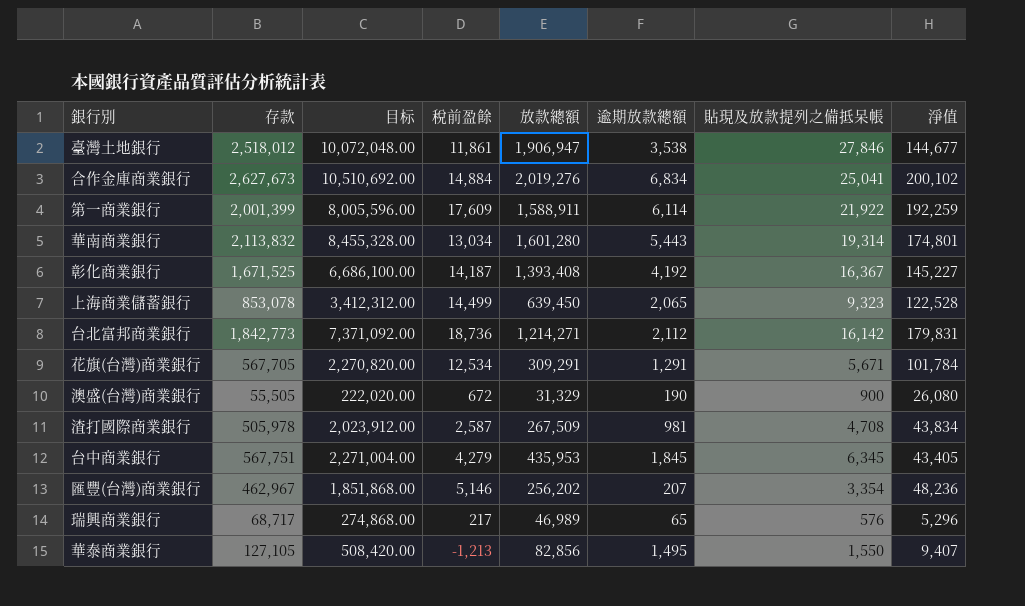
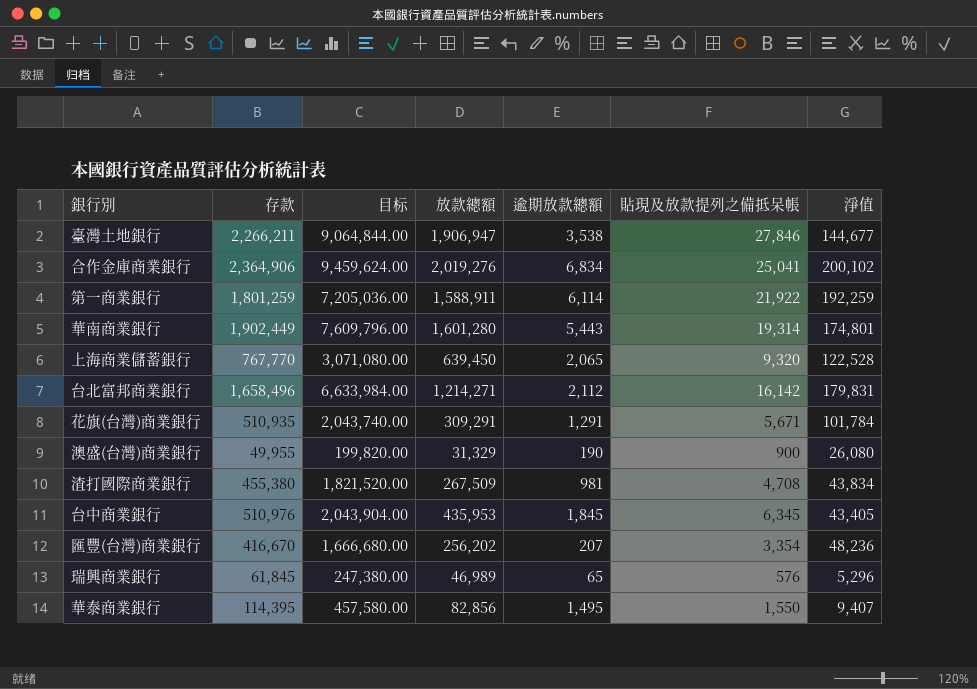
column 稅前盈餘 | position: 4 -> none
row 彰化商業銀行: 1,671,525 | 6,686,100.00 | 14,187 | 1,393,408 | 4,192 | 16,367 | 145,227 -> none
臺灣土地銀行 | 存款: 2,518,012 -> 2,266,211
臺灣土地銀行 | 目标: 10,072,048.00 -> 9,064,844.00
合作金庫商業銀行 | 存款: 2,627,673 -> 2,364,906
合作金庫商業銀行 | 目标: 10,510,692.00 -> 9,459,624.00
第一商業銀行 | 存款: 2,001,399 -> 1,801,259
第一商業銀行 | 目标: 8,005,596.00 -> 7,205,036.00
華南商業銀行 | 存款: 2,113,832 -> 1,902,449
華南商業銀行 | 目标: 8,455,328.00 -> 7,609,796.00
上海商業儲蓄銀行 | 存款: 853,078 -> 767,770
上海商業儲蓄銀行 | 目标: 3,412,312.00 -> 3,071,080.00
上海商業儲蓄銀行 | 貼現及放款提列之備抵呆帳: 9,323 -> 9,320
台北富邦商業銀行 | 存款: 1,842,773 -> 1,658,496
台北富邦商業銀行 | 目标: 7,371,092.00 -> 6,633,984.00
花旗(台灣)商業銀行 | 存款: 567,705 -> 510,935
花旗(台灣)商業銀行 | 目标: 2,270,820.00 -> 2,043,740.00
澳盛(台灣)商業銀行 | 存款: 55,505 -> 49,955
澳盛(台灣)商業銀行 | 目标: 222,020.00 -> 199,820.00
渣打國際商業銀行 | 存款: 505,978 -> 455,380
渣打國際商業銀行 | 目标: 2,023,912.00 -> 1,821,520.00
台中商業銀行 | 存款: 567,751 -> 510,976
台中商業銀行 | 目标: 2,271,004.00 -> 2,043,904.00
匯豐(台灣)商業銀行 | 存款: 462,967 -> 416,670
匯豐(台灣)商業銀行 | 目标: 1,851,868.00 -> 1,666,680.00
瑞興商業銀行 | 存款: 68,717 -> 61,845
瑞興商業銀行 | 目标: 274,868.00 -> 247,380.00
華泰商業銀行 | 存款: 127,105 -> 114,395
華泰商業銀行 | 目标: 508,420.00 -> 457,580.00

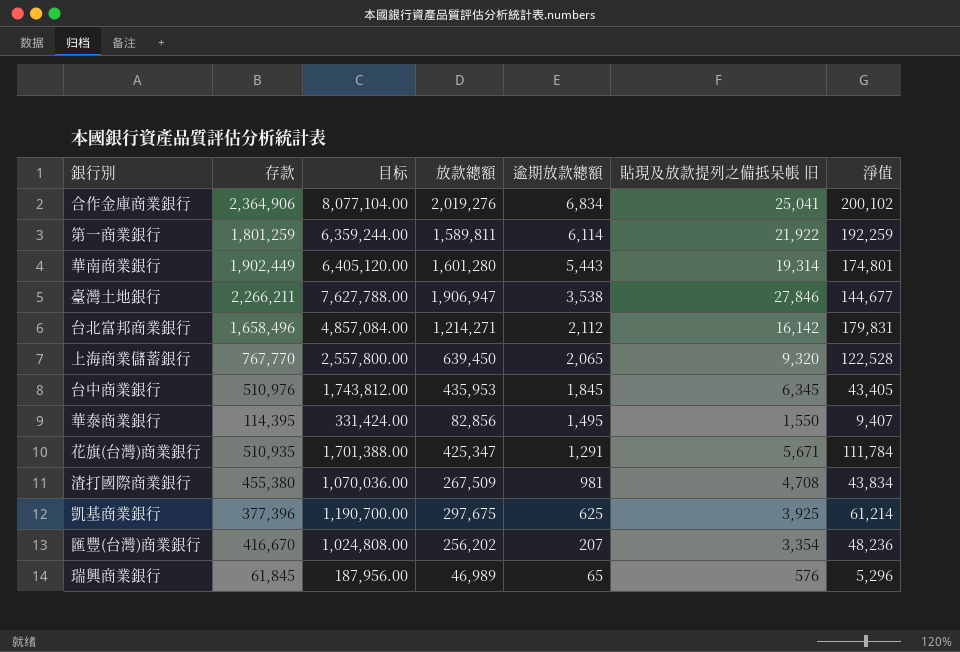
row order: none -> 逾期放款總額 descending
column 目标 | formula: [存款] * 4 -> [放款總額] * 4
column name: 貼現及放款提列之備抵呆帳 -> 貼現及放款提列之備抵呆帳 旧
row 澳盛(台灣)商業銀行: 49,955 | 199,820.00 | 31,329 | 190 | 900 | 26,080 -> none
第一商業銀行 | 放款總額: 1,588,911 -> 1,589,811
花旗(台灣)商業銀行 | 放款總額: 309,291 -> 425,347
花旗(台灣)商業銀行 | 淨值: 101,784 -> 111,784
row 凱基商業銀行: none -> 377,396 | 1,190,700.00 | 297,675 | 625 | 3,925 | 61,214

